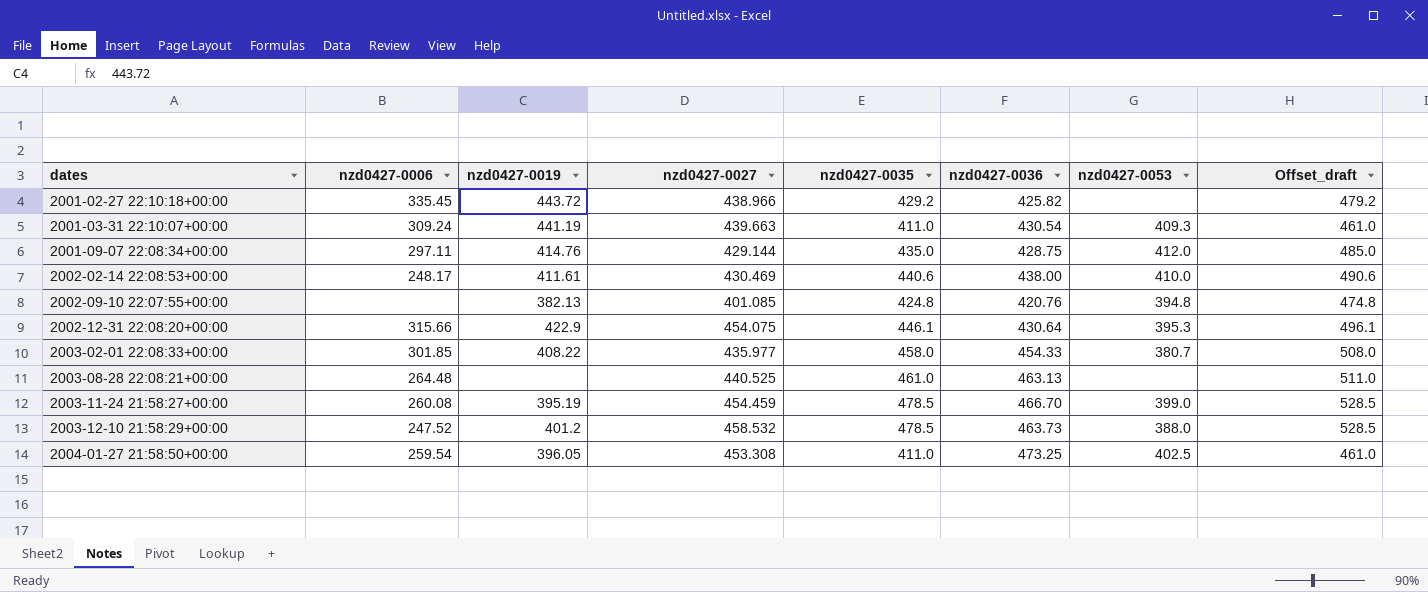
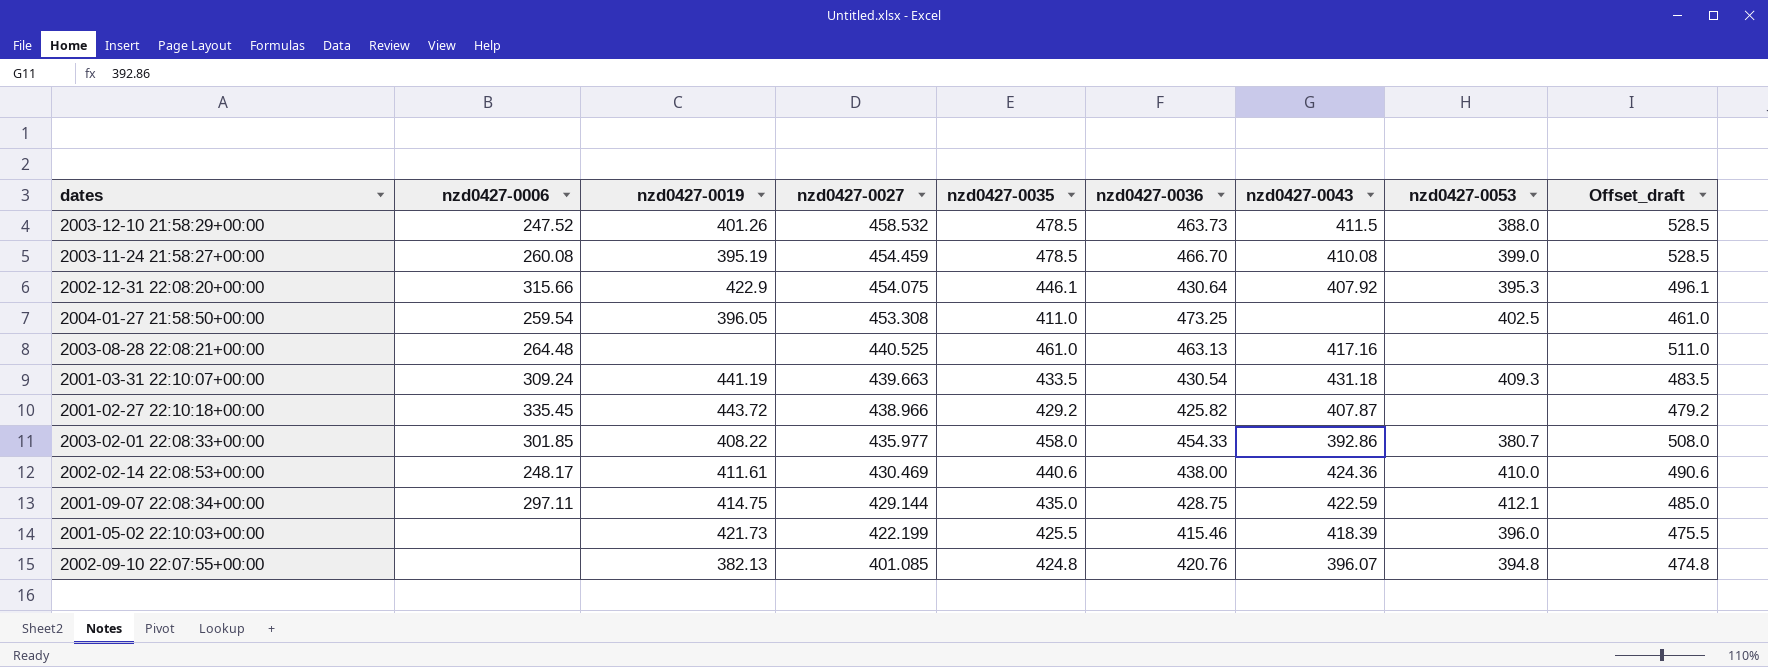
row order: dates ascending -> nzd0427-0027 descending
column nzd0427-0043 | position: none -> 7
2003-12-10 21:58:29+00:00 | nzd0427-0019: 401.2 -> 401.26
2001-03-31 22:10:07+00:00 | nzd0427-0035: 411.0 -> 433.5
2001-03-31 22:10:07+00:00 | Offset_draft: 461.0 -> 483.5
2001-09-07 22:08:34+00:00 | nzd0427-0019: 414.76 -> 414.75
2001-09-07 22:08:34+00:00 | nzd0427-0053: 412.0 -> 412.1
row 2001-05-02 22:10:03+00:00: none -> none | 421.73 | 422.199 | 425.5 | 415.46 | 418.39 | 396.0 | 475.5

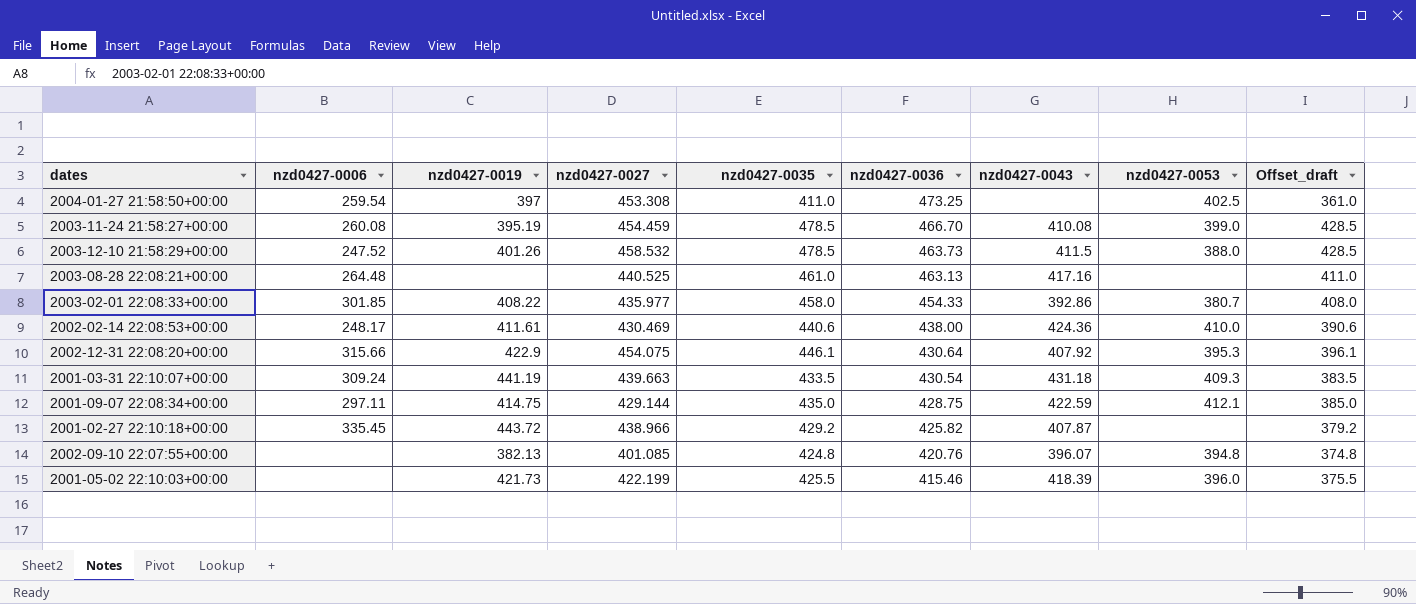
row order: nzd0427-0027 descending -> nzd0427-0036 descending
column Offset_draft | formula: [nzd0427-0035] + 50 -> [nzd0427-0035] - 50
2004-01-27 21:58:50+00:00 | nzd0427-0019: 396.05 -> 397

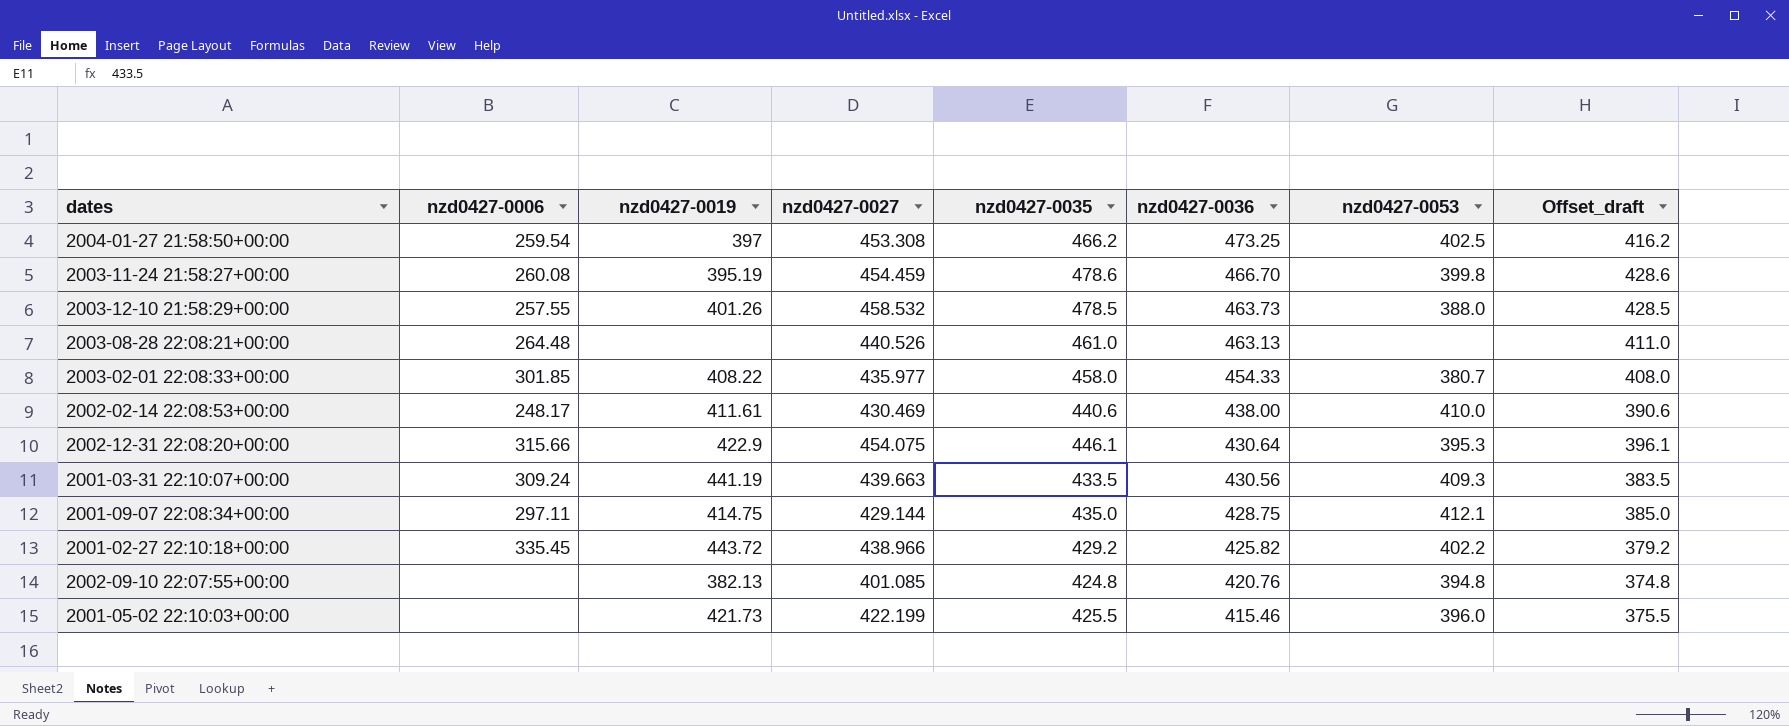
column nzd0427-0043 | position: 7 -> none
2004-01-27 21:58:50+00:00 | nzd0427-0035: 411.0 -> 466.2
2004-01-27 21:58:50+00:00 | Offset_draft: 361.0 -> 416.2
2003-11-24 21:58:27+00:00 | nzd0427-0035: 478.5 -> 478.6
2003-11-24 21:58:27+00:00 | nzd0427-0053: 399.0 -> 399.8
2003-11-24 21:58:27+00:00 | Offset_draft: 428.5 -> 428.6
2003-12-10 21:58:29+00:00 | nzd0427-0006: 247.52 -> 257.55
2003-08-28 22:08:21+00:00 | nzd0427-0027: 440.525 -> 440.526
2001-03-31 22:10:07+00:00 | nzd0427-0036: 430.54 -> 430.56
2001-02-27 22:10:18+00:00 | nzd0427-0053: none -> 402.2

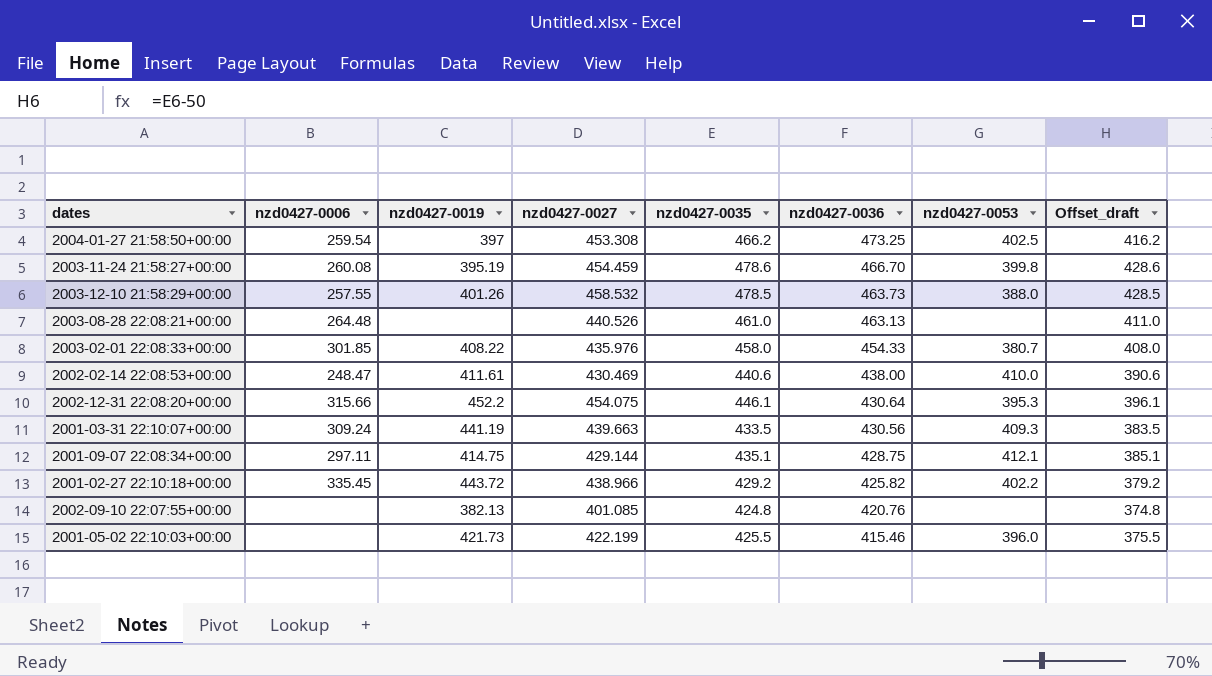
2003-02-01 22:08:33+00:00 | nzd0427-0027: 435.977 -> 435.976
2002-02-14 22:08:53+00:00 | nzd0427-0006: 248.17 -> 248.47
2002-12-31 22:08:20+00:00 | nzd0427-0019: 422.9 -> 452.2
2001-09-07 22:08:34+00:00 | nzd0427-0035: 435.0 -> 435.1
2001-09-07 22:08:34+00:00 | Offset_draft: 385.0 -> 385.1
2002-09-10 22:07:55+00:00 | nzd0427-0053: 394.8 -> none

